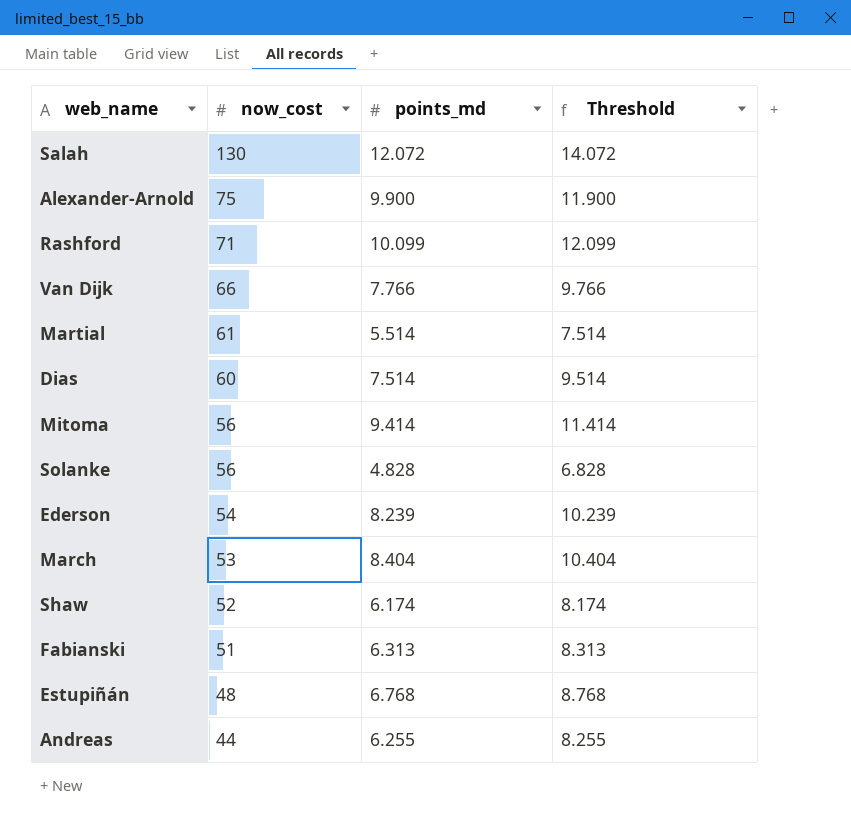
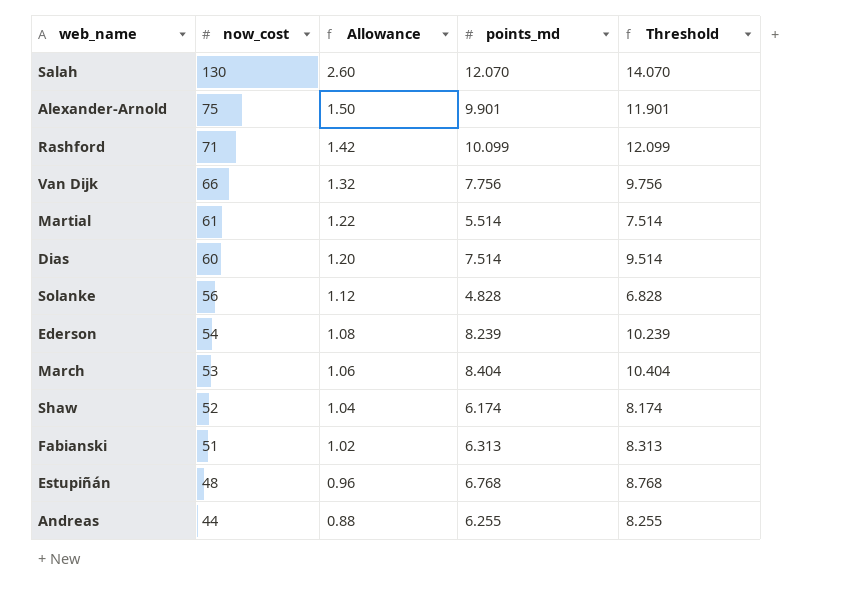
column Allowance | formula: none -> [now_cost] * 0.02
row Mitoma: 56 | 9.414 | 11.414 -> none
Salah | points_md: 12.072 -> 12.070
Salah | Threshold: 14.072 -> 14.070
Alexander-Arnold | points_md: 9.900 -> 9.901
Alexander-Arnold | Threshold: 11.900 -> 11.901
Van Dijk | points_md: 7.766 -> 7.756
Van Dijk | Threshold: 9.766 -> 9.756

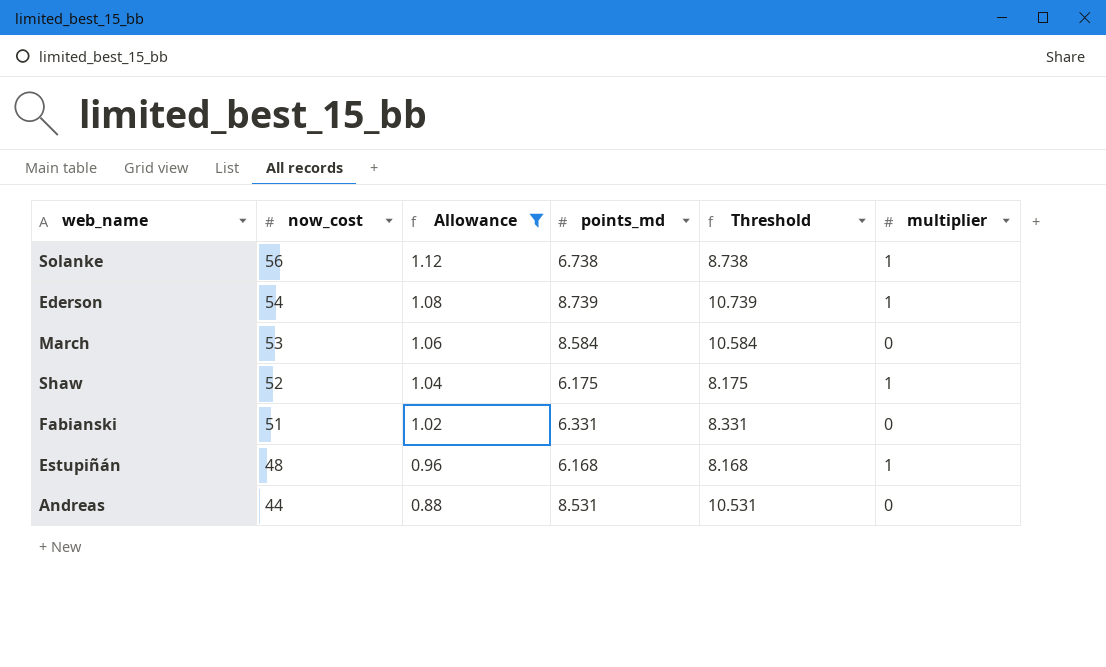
filter: none -> Allowance <= 1.12
column multiplier | position: none -> 6
Solanke | points_md: 4.828 -> 6.738
Solanke | Threshold: 6.828 -> 8.738
Ederson | points_md: 8.239 -> 8.739
Ederson | Threshold: 10.239 -> 10.739
March | points_md: 8.404 -> 8.584
March | Threshold: 10.404 -> 10.584
Shaw | points_md: 6.174 -> 6.175
Shaw | Threshold: 8.174 -> 8.175
Fabianski | points_md: 6.313 -> 6.331
Fabianski | Threshold: 8.313 -> 8.331
Estupiñán | points_md: 6.768 -> 6.168
Estupiñán | Threshold: 8.768 -> 8.168
Andreas | points_md: 6.255 -> 8.531
Andreas | Threshold: 8.255 -> 10.531

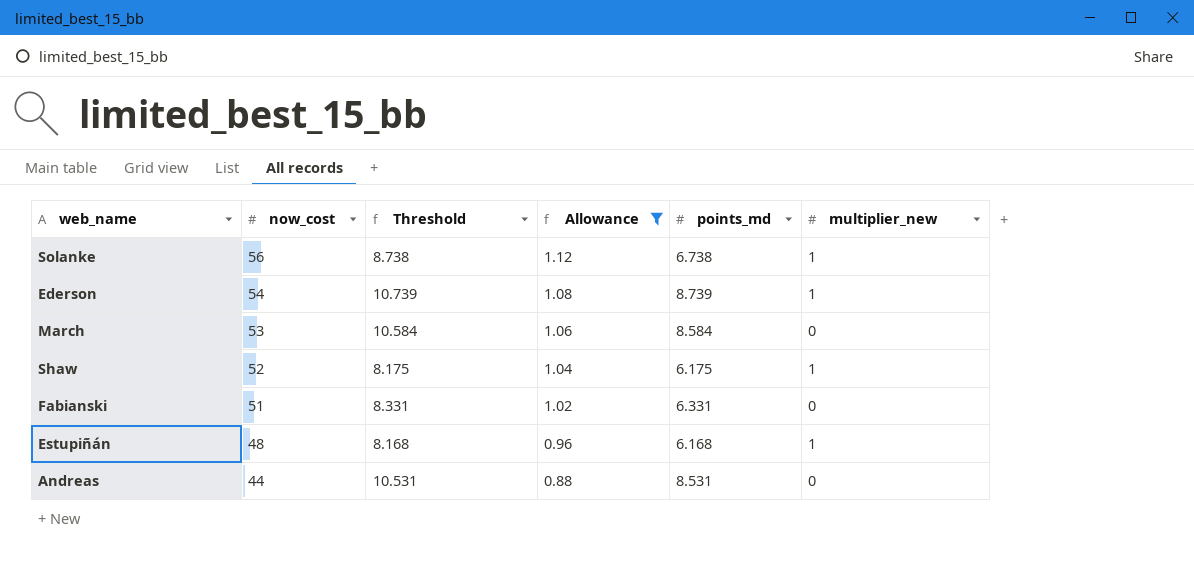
column Threshold | position: 5 -> 3
column name: multiplier -> multiplier_new

